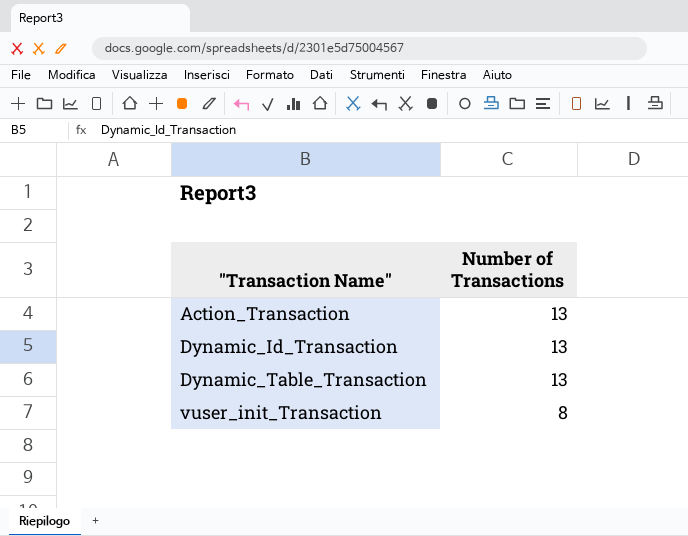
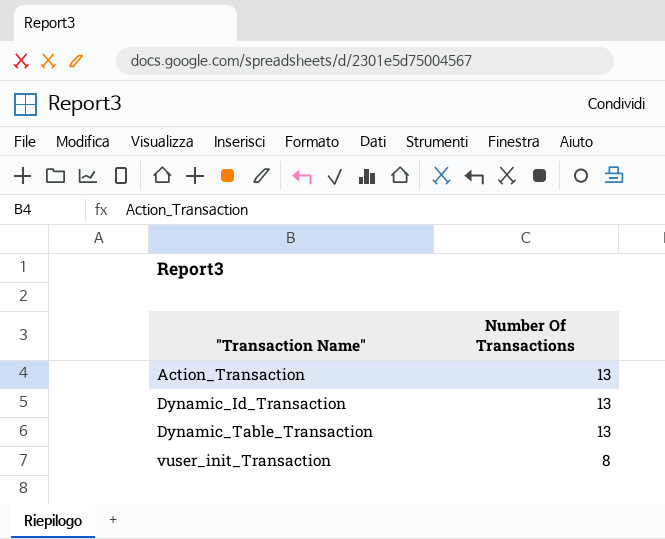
column name: Number of Transactions -> Number Of Transactions

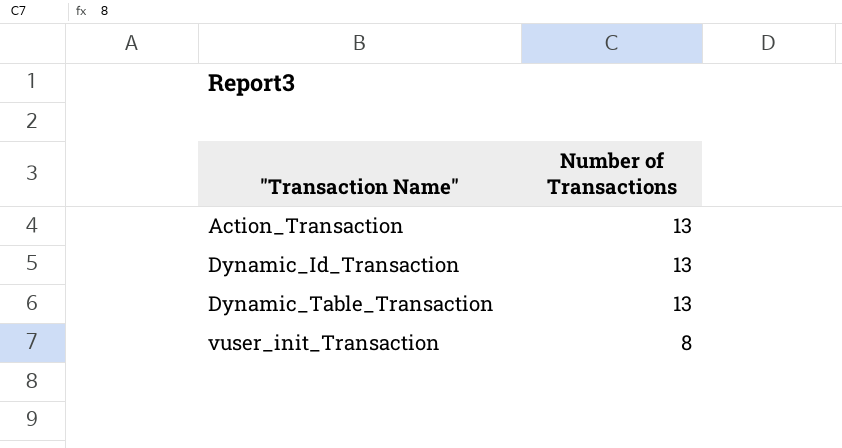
column name: Number Of Transactions -> Number of Transactions

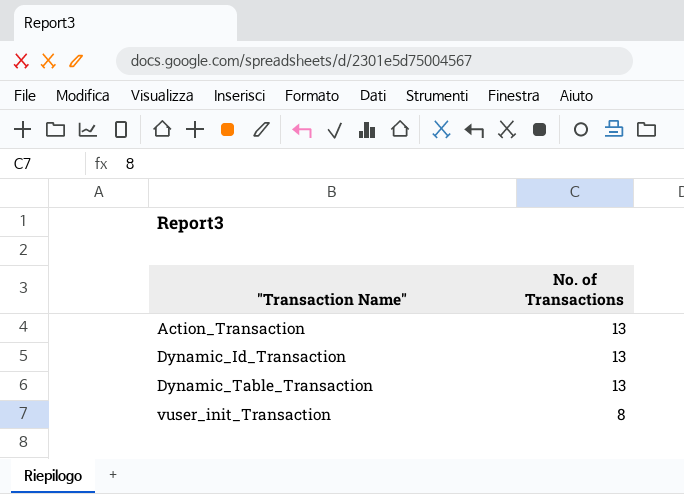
column name: Number of Transactions -> No. of Transactions

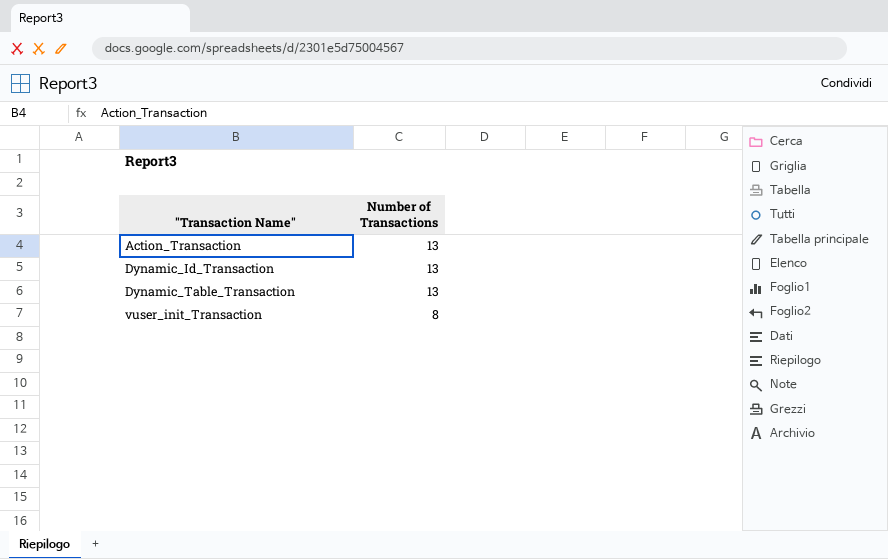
column name: No. of Transactions -> Number of Transactions

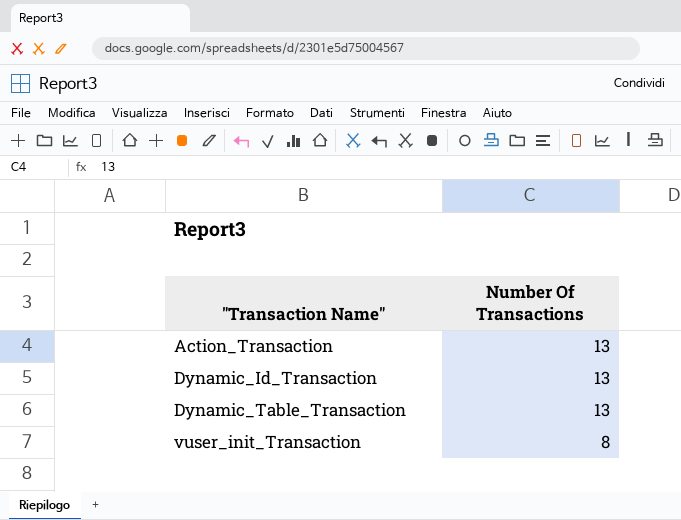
column name: Number of Transactions -> Number Of Transactions

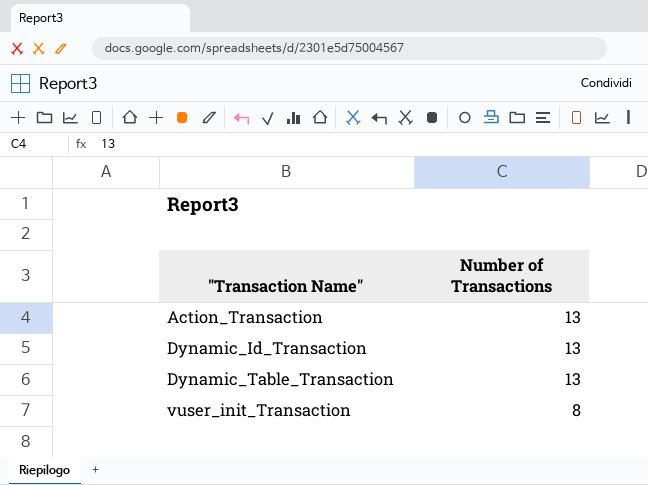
column name: Number Of Transactions -> Number of Transactions

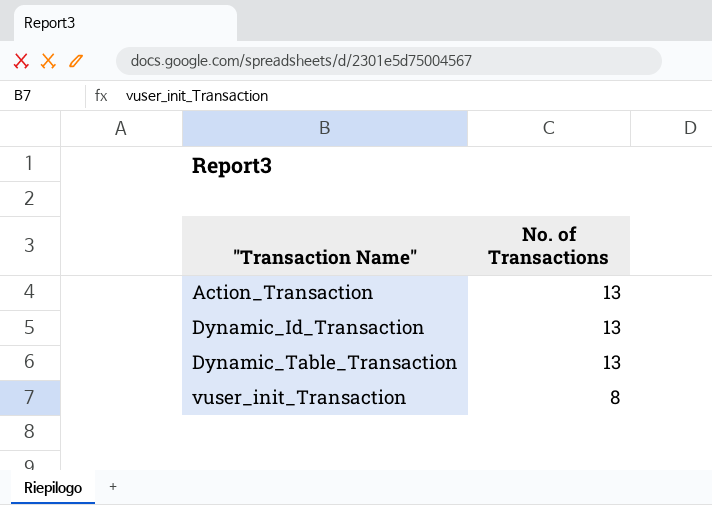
column name: Number of Transactions -> No. of Transactions

